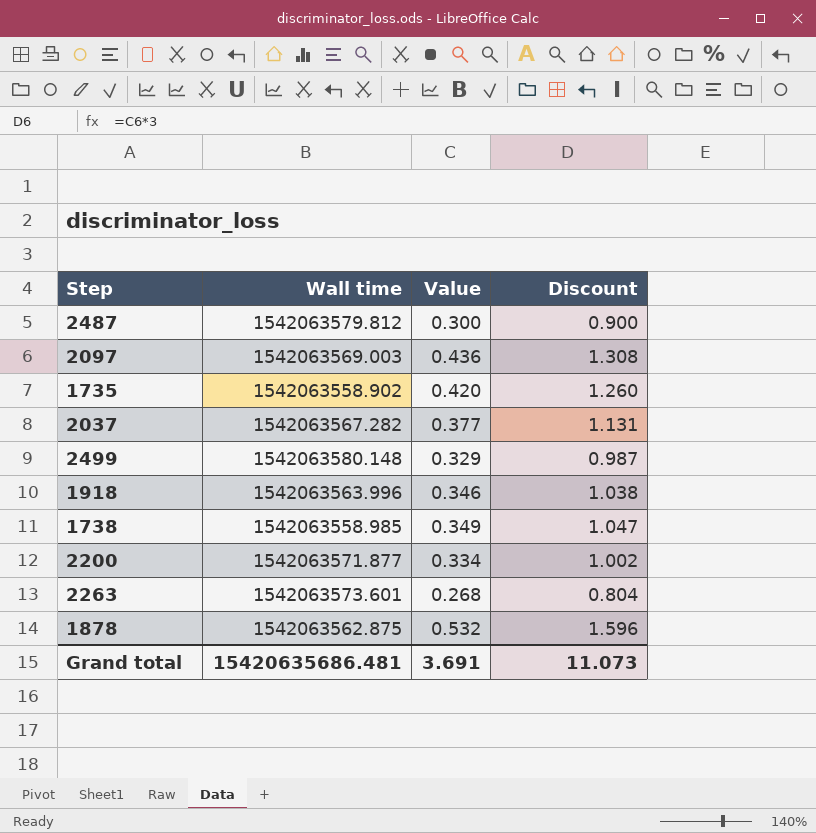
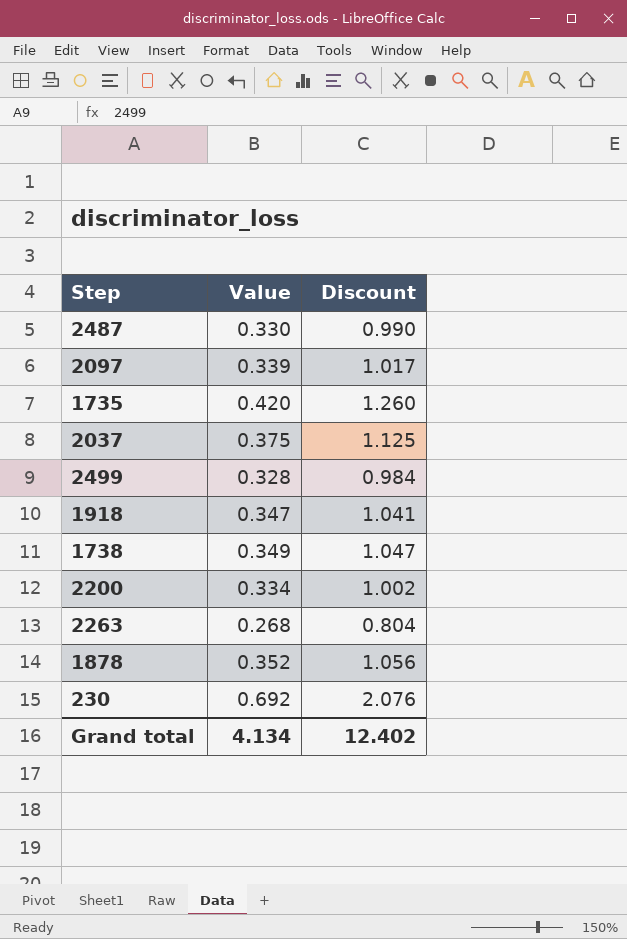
column Wall time | position: 2 -> none
2487 | Value: 0.300 -> 0.330
2487 | Discount: 0.900 -> 0.990
2097 | Value: 0.436 -> 0.339
2097 | Discount: 1.308 -> 1.017
2037 | Value: 0.377 -> 0.375
2037 | Discount: 1.131 -> 1.125
2499 | Value: 0.329 -> 0.328
2499 | Discount: 0.987 -> 0.984
1918 | Value: 0.346 -> 0.347
1918 | Discount: 1.038 -> 1.041
1878 | Value: 0.532 -> 0.352
1878 | Discount: 1.596 -> 1.056
row 230: none -> 0.692 | 2.076
Grand total | Value: 3.691 -> 4.134
Grand total | Discount: 11.073 -> 12.402

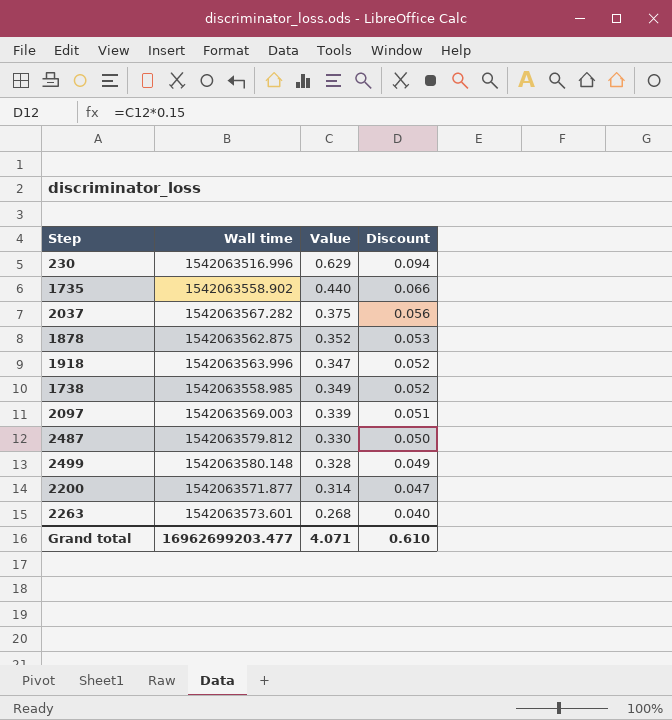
row order: none -> Discount descending
column Wall time | position: none -> 2
column Discount | formula: [Value] * 3 -> [Value] * 0.15
230 | Value: 0.692 -> 0.629
1735 | Value: 0.420 -> 0.440
2200 | Value: 0.334 -> 0.314
Grand total | Value: 4.134 -> 4.071
Grand total | Discount: 12.402 -> 0.610

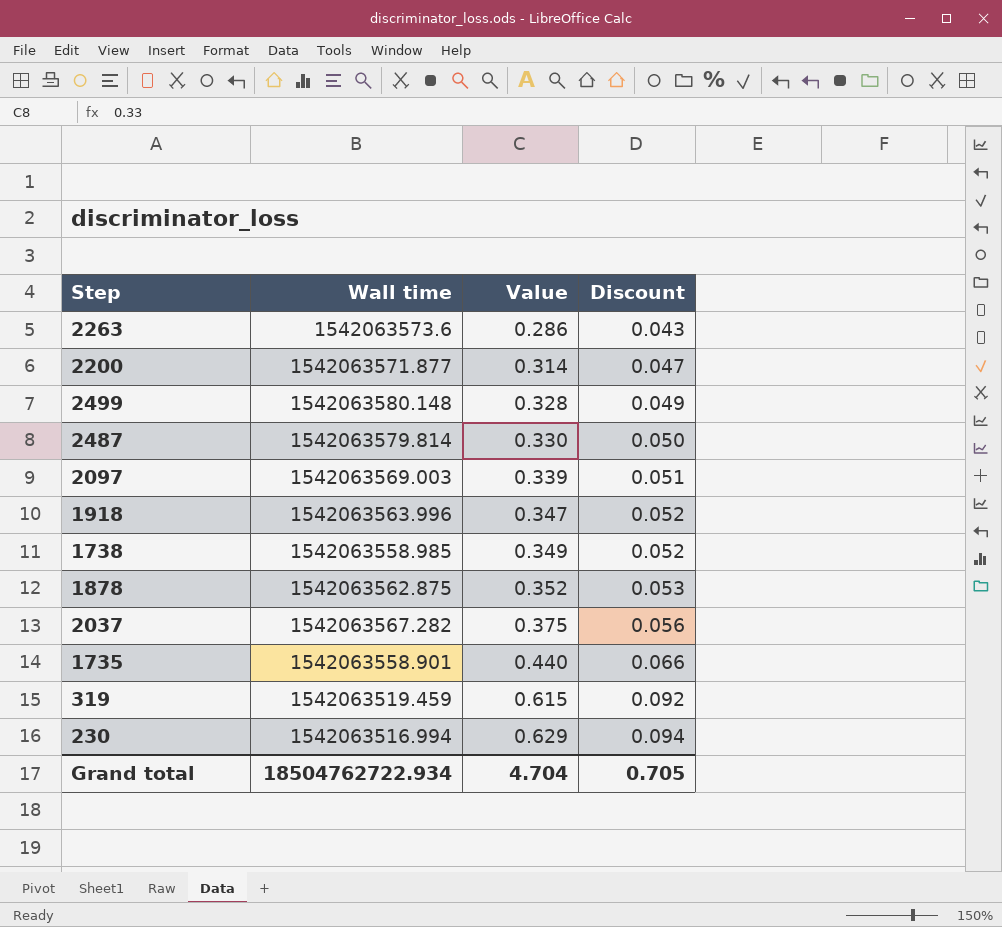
row order: Discount descending -> Value ascending
2263 | Wall time: 1542063573.601 -> 1542063573.6
2263 | Value: 0.268 -> 0.286
2263 | Discount: 0.040 -> 0.043
2487 | Wall time: 1542063579.812 -> 1542063579.814
1735 | Wall time: 1542063558.902 -> 1542063558.901
row 319: none -> 1542063519.459 | 0.615 | 0.092
230 | Wall time: 1542063516.996 -> 1542063516.994
Grand total | Wall time: 16962699203.477 -> 18504762722.934
Grand total | Value: 4.071 -> 4.704
Grand total | Discount: 0.610 -> 0.705

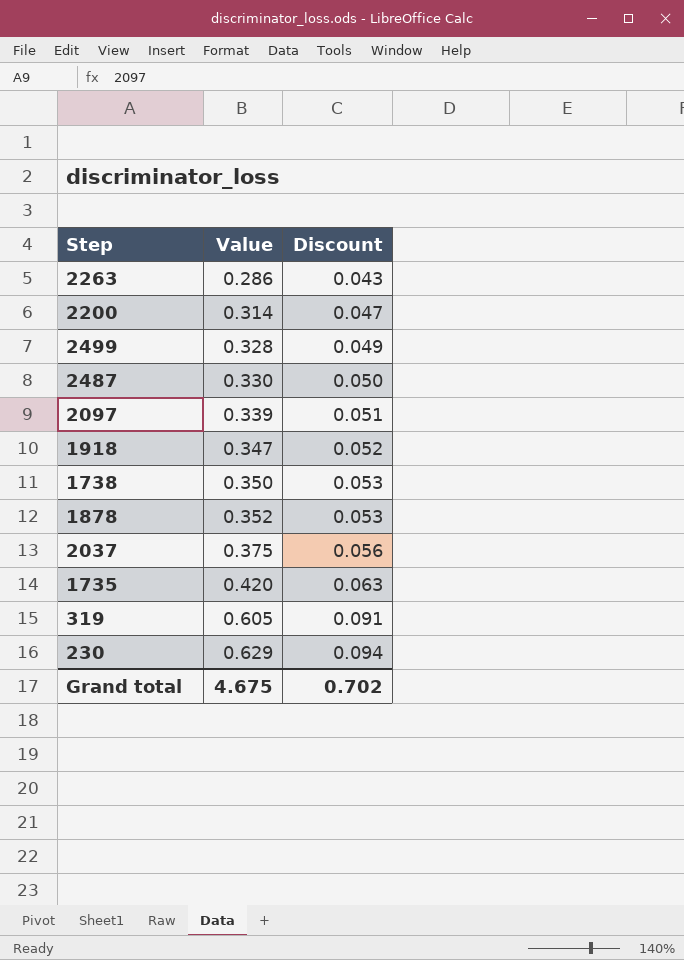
column Wall time | position: 2 -> none
1738 | Value: 0.349 -> 0.350
1738 | Discount: 0.052 -> 0.053
1735 | Value: 0.440 -> 0.420
1735 | Discount: 0.066 -> 0.063
319 | Value: 0.615 -> 0.605
319 | Discount: 0.092 -> 0.091
Grand total | Value: 4.704 -> 4.675
Grand total | Discount: 0.705 -> 0.702

